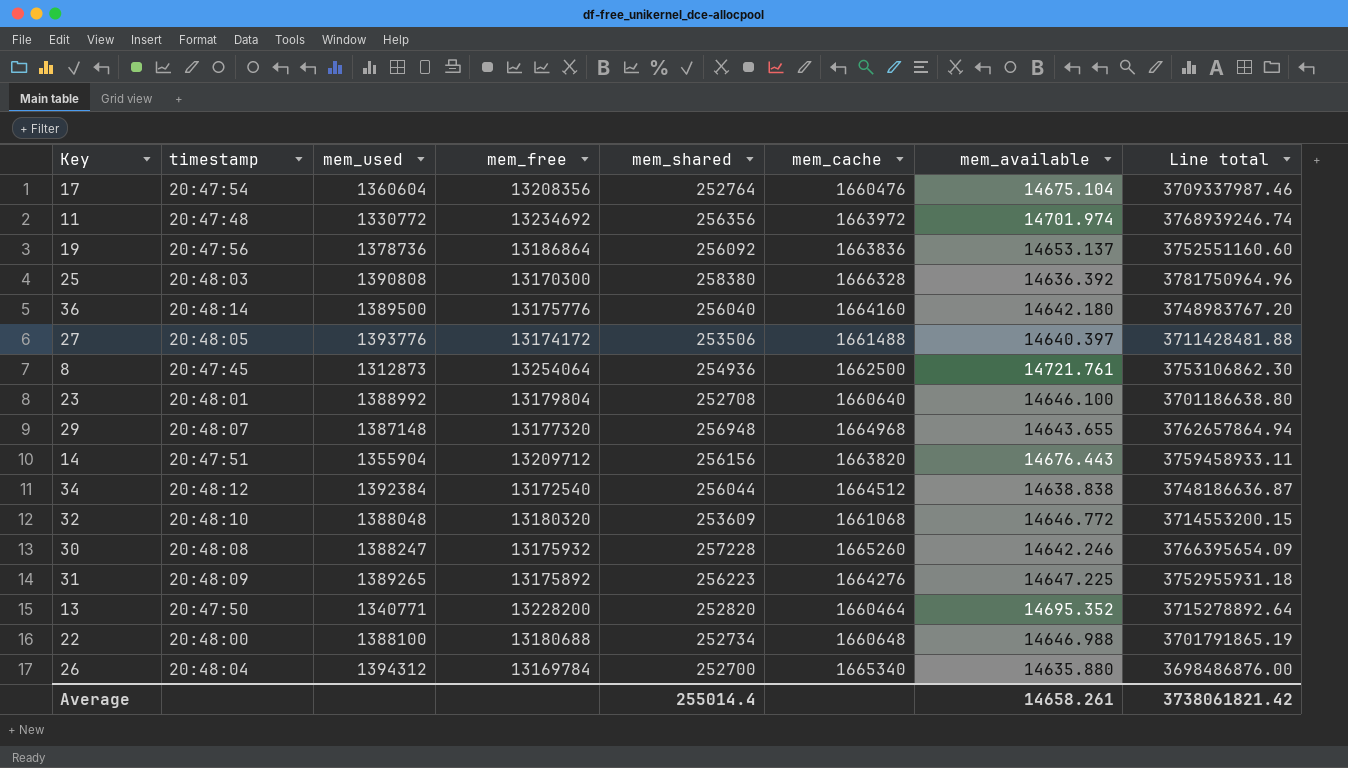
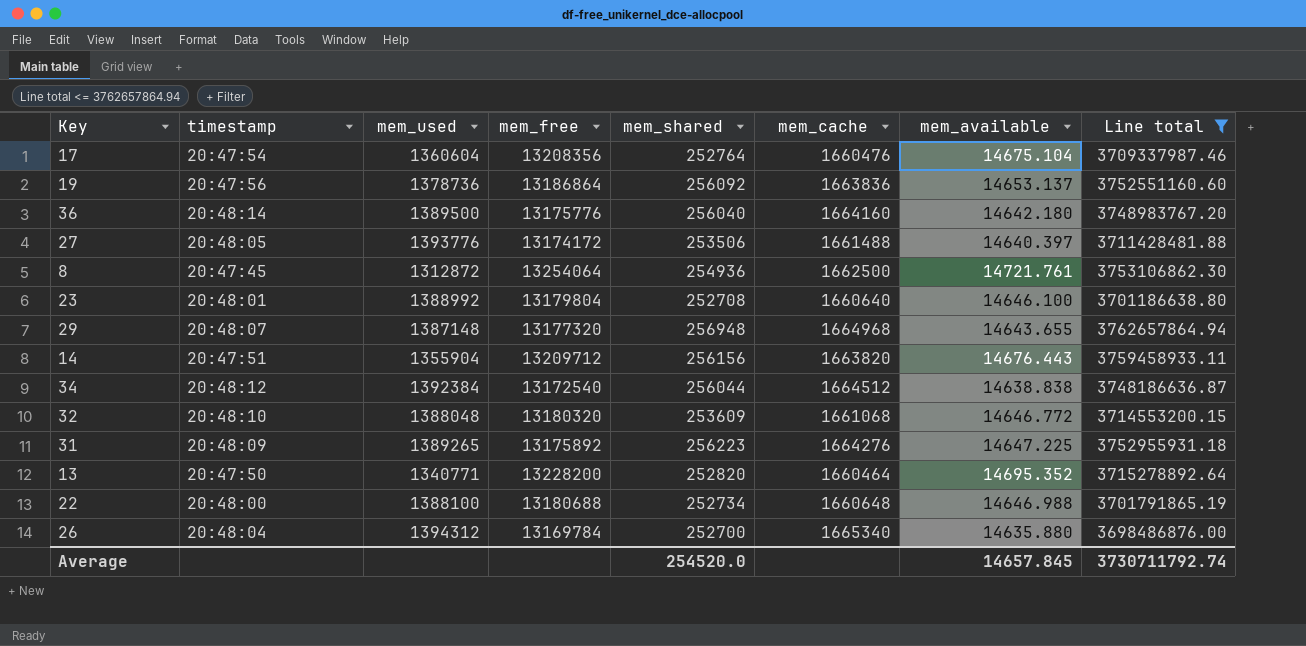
filter: none -> Line total <= 3762657864.94
8 | mem_used: 1312873 -> 1312872
Average | mem_shared: 255014.4 -> 254520.0
Average | mem_available: 14658.261 -> 14657.845
Average | Line total: 3738061821.42 -> 3730711792.74

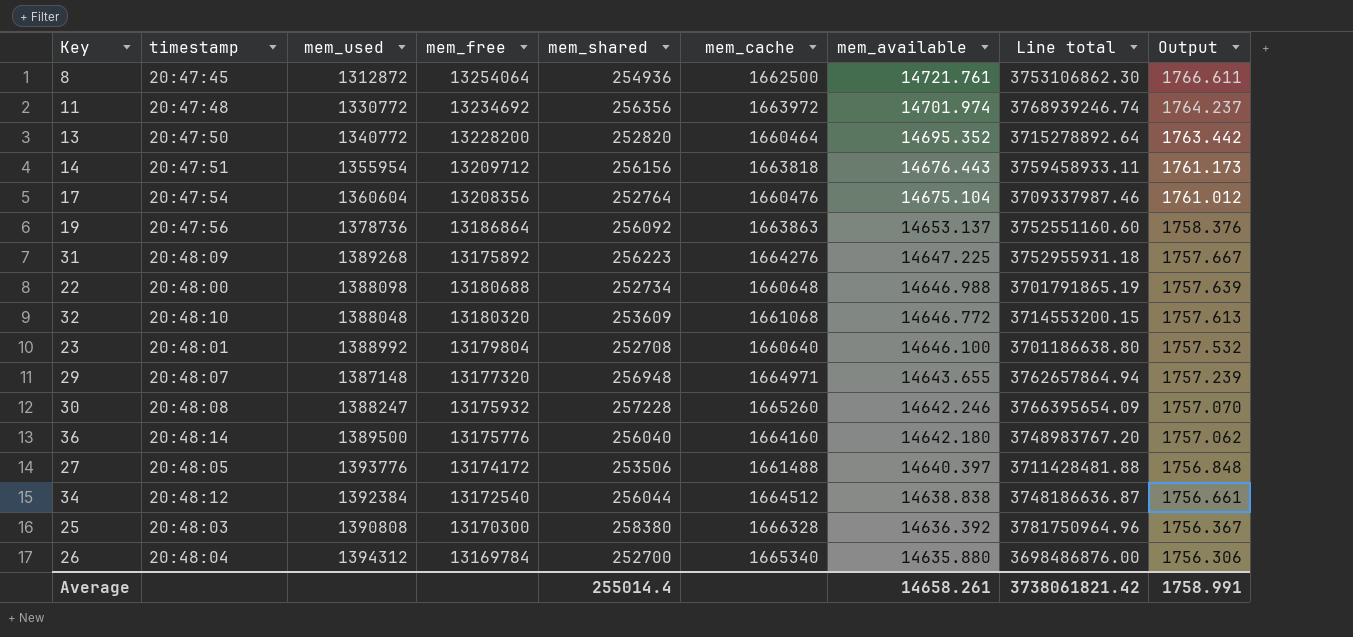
filter: Line total <= 3762657864.94 -> none
row order: none -> mem_available descending
column Output | formula: none -> [mem_available] * 0.12
13 | mem_used: 1340771 -> 1340772
14 | mem_used: 1355904 -> 1355954
14 | mem_cache: 1663820 -> 1663818
19 | mem_cache: 1663836 -> 1663863
31 | mem_used: 1389265 -> 1389268
22 | mem_used: 1388100 -> 1388098
29 | mem_cache: 1664968 -> 1664971
Average | mem_shared: 254520.0 -> 255014.4
Average | mem_available: 14657.845 -> 14658.261
Average | Line total: 3730711792.74 -> 3738061821.42

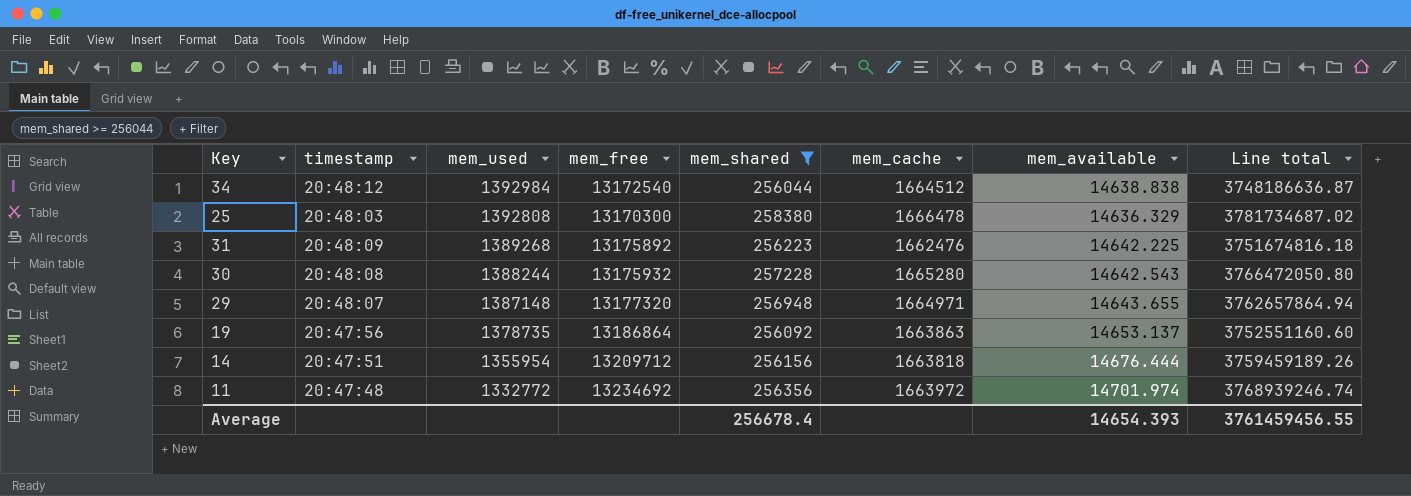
filter: none -> mem_shared >= 256044
row order: mem_available descending -> mem_used descending
column Output | formula: [mem_available] * 0.12 -> none
34 | mem_used: 1392384 -> 1392984
25 | mem_used: 1390808 -> 1392808
25 | mem_cache: 1666328 -> 1666478
25 | mem_available: 14636.392 -> 14636.329
25 | Line total: 3781750964.96 -> 3781734687.02
31 | mem_cache: 1664276 -> 1662476
31 | mem_available: 14647.225 -> 14642.225
31 | Line total: 3752955931.18 -> 3751674816.18
30 | mem_used: 1388247 -> 1388244
30 | mem_cache: 1665260 -> 1665280
30 | mem_available: 14642.246 -> 14642.543
30 | Line total: 3766395654.09 -> 3766472050.80
19 | mem_used: 1378736 -> 1378735
14 | mem_available: 14676.443 -> 14676.444
14 | Line total: 3759458933.11 -> 3759459189.26
11 | mem_used: 1330772 -> 1332772
Average | mem_shared: 255014.4 -> 256678.4
Average | mem_available: 14658.261 -> 14654.393
Average | Line total: 3738061821.42 -> 3761459456.55

